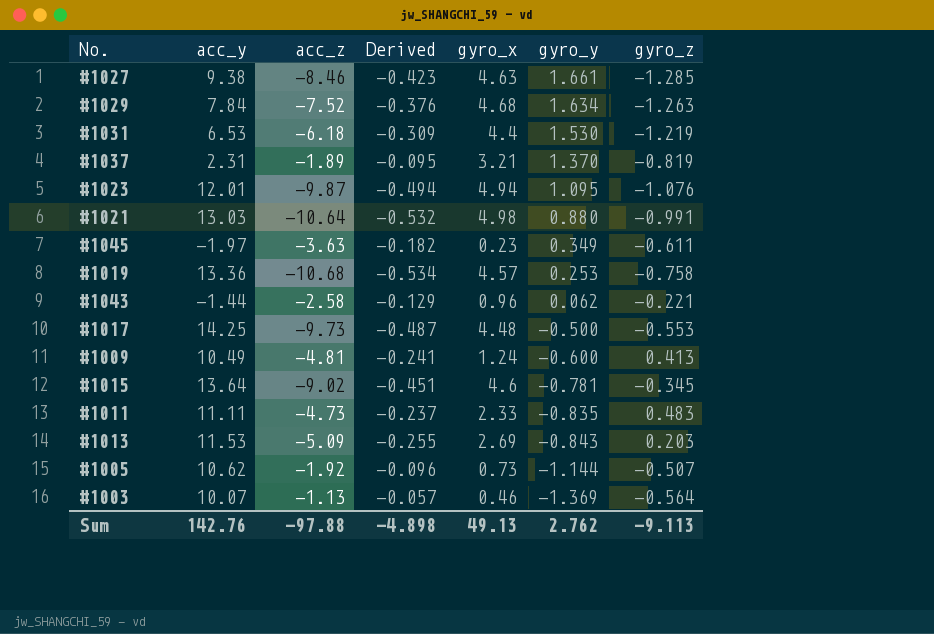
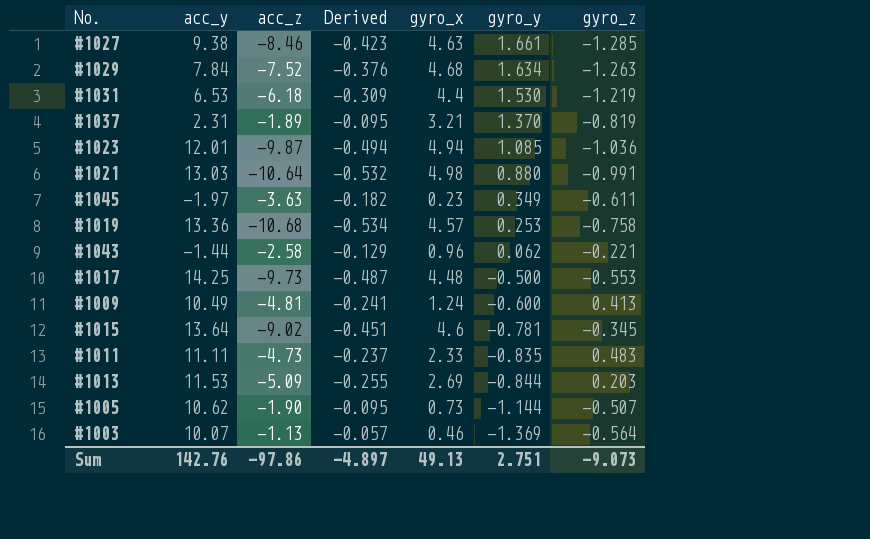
#1023 | gyro_y: 1.095 -> 1.085
#1023 | gyro_z: -1.076 -> -1.036
#1013 | gyro_y: -0.843 -> -0.844
#1005 | acc_z: -1.92 -> -1.90
#1005 | Derived: -0.096 -> -0.095
Sum | acc_z: -97.88 -> -97.86
Sum | Derived: -4.898 -> -4.897
Sum | gyro_y: 2.762 -> 2.751
Sum | gyro_z: -9.113 -> -9.073

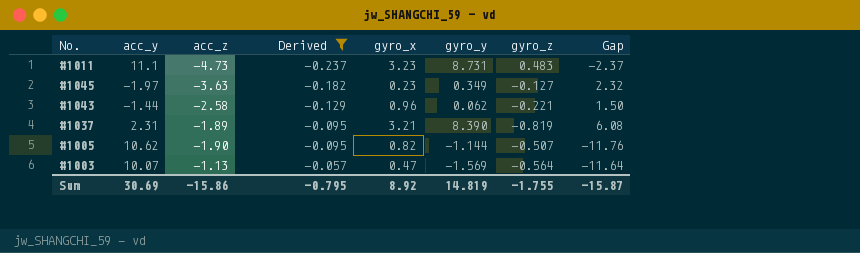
filter: none -> Derived >= -0.237
row order: gyro_y descending -> Derived ascending
column Gap | formula: none -> [gyro_y] - [acc_y]
#1011 | acc_y: 11.11 -> 11.1
#1011 | gyro_x: 2.33 -> 3.23
#1011 | gyro_y: -0.835 -> 8.731
#1045 | gyro_z: -0.611 -> -0.127
#1037 | gyro_y: 1.370 -> 8.390
#1005 | gyro_x: 0.73 -> 0.82
#1003 | gyro_x: 0.46 -> 0.47
#1003 | gyro_y: -1.369 -> -1.569
Sum | acc_y: 142.76 -> 30.69
Sum | acc_z: -97.86 -> -15.86
Sum | Derived: -4.897 -> -0.795
Sum | gyro_x: 49.13 -> 8.92
Sum | gyro_y: 2.751 -> 14.819
Sum | gyro_z: -9.073 -> -1.755

